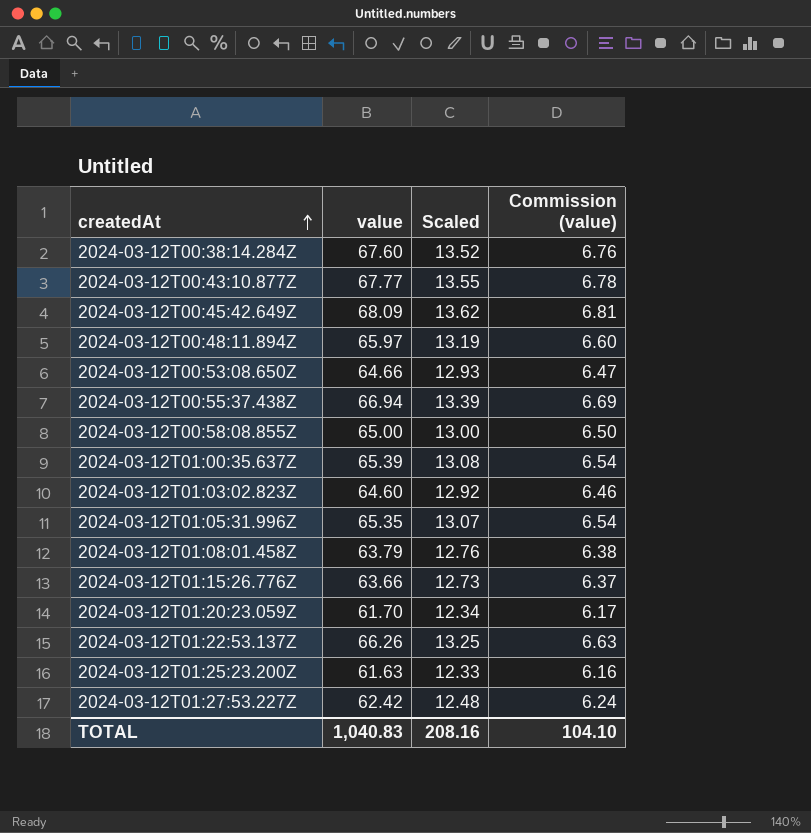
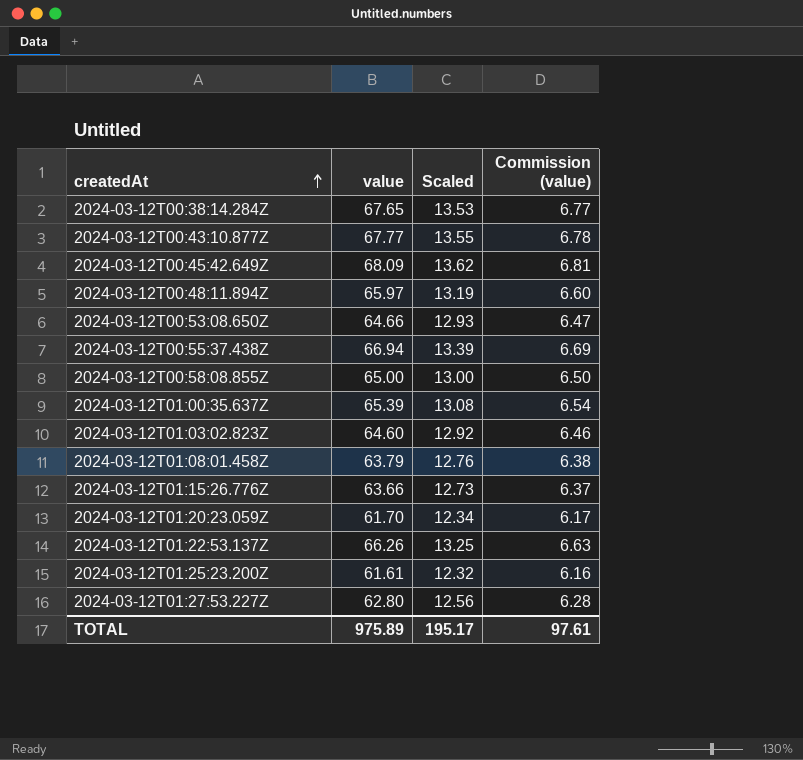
row 2024-03-12T01:05:31.996Z: 65.35 | 13.07 | 6.54 -> none
2024-03-12T00:38:14.284Z | value: 67.60 -> 67.65
2024-03-12T00:38:14.284Z | Scaled: 13.52 -> 13.53
2024-03-12T00:38:14.284Z | Commission (value): 6.76 -> 6.77
2024-03-12T01:25:23.200Z | value: 61.63 -> 61.61
2024-03-12T01:25:23.200Z | Scaled: 12.33 -> 12.32
2024-03-12T01:27:53.227Z | value: 62.42 -> 62.80
2024-03-12T01:27:53.227Z | Scaled: 12.48 -> 12.56
2024-03-12T01:27:53.227Z | Commission (value): 6.24 -> 6.28
TOTAL | value: 1,040.83 -> 975.89
TOTAL | Scaled: 208.16 -> 195.17
TOTAL | Commission (value): 104.10 -> 97.61

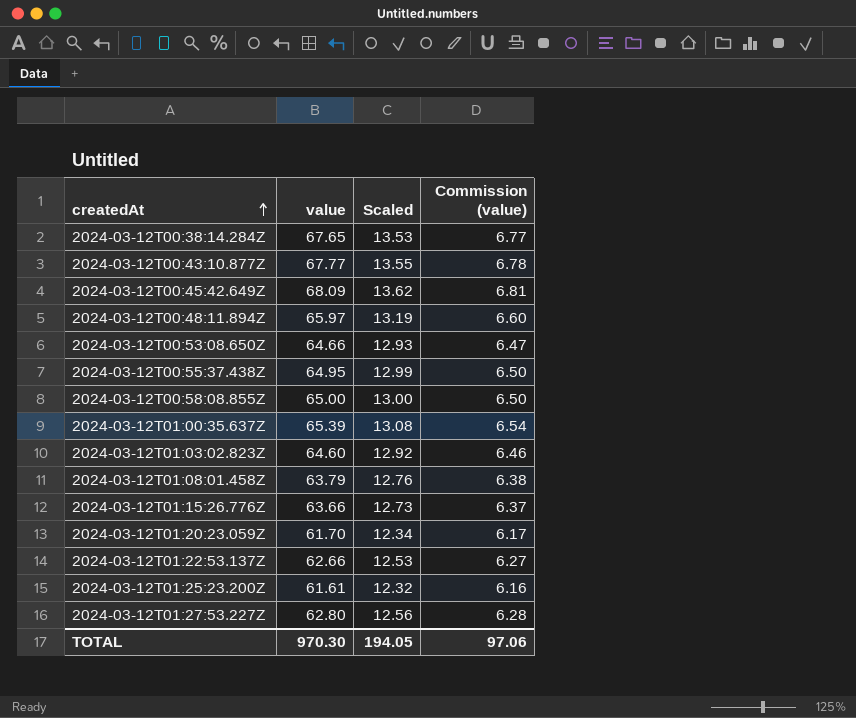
2024-03-12T00:55:37.438Z | value: 66.94 -> 64.95
2024-03-12T00:55:37.438Z | Scaled: 13.39 -> 12.99
2024-03-12T00:55:37.438Z | Commission (value): 6.69 -> 6.50
2024-03-12T01:22:53.137Z | value: 66.26 -> 62.66
2024-03-12T01:22:53.137Z | Scaled: 13.25 -> 12.53
2024-03-12T01:22:53.137Z | Commission (value): 6.63 -> 6.27
TOTAL | value: 975.89 -> 970.30
TOTAL | Scaled: 195.17 -> 194.05
TOTAL | Commission (value): 97.61 -> 97.06

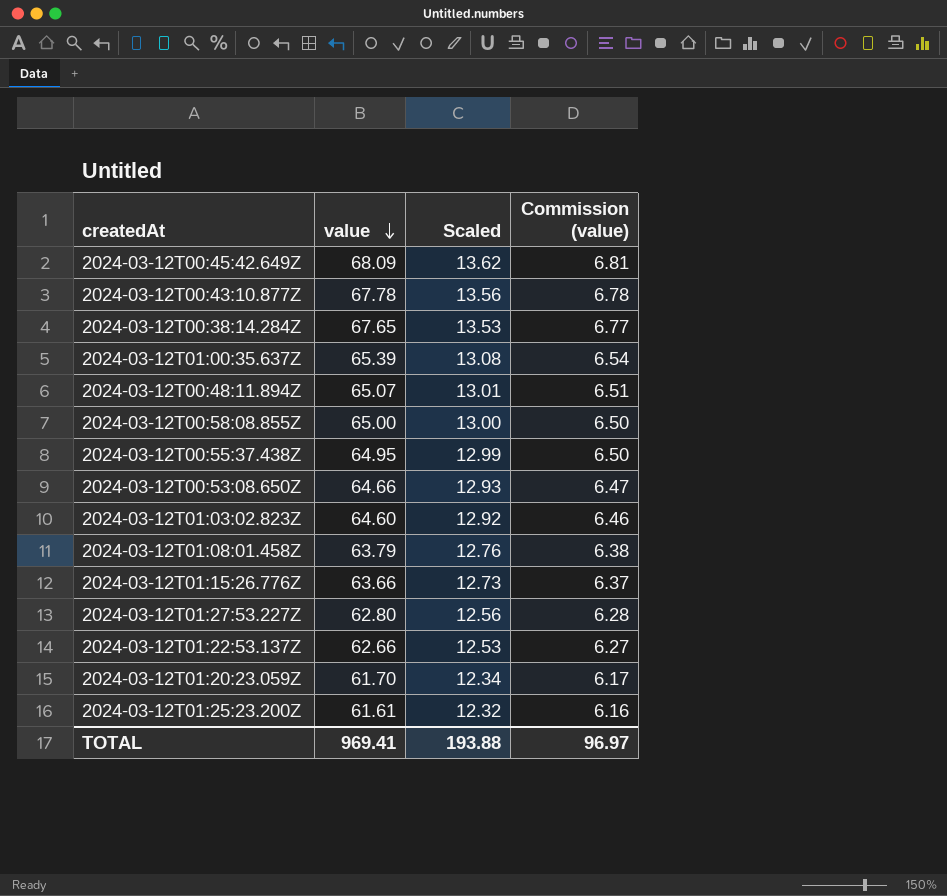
row order: createdAt ascending -> value descending
2024-03-12T00:43:10.877Z | value: 67.77 -> 67.78
2024-03-12T00:43:10.877Z | Scaled: 13.55 -> 13.56
2024-03-12T00:48:11.894Z | value: 65.97 -> 65.07
2024-03-12T00:48:11.894Z | Scaled: 13.19 -> 13.01
2024-03-12T00:48:11.894Z | Commission (value): 6.60 -> 6.51
TOTAL | value: 970.30 -> 969.41
TOTAL | Scaled: 194.05 -> 193.88
TOTAL | Commission (value): 97.06 -> 96.97

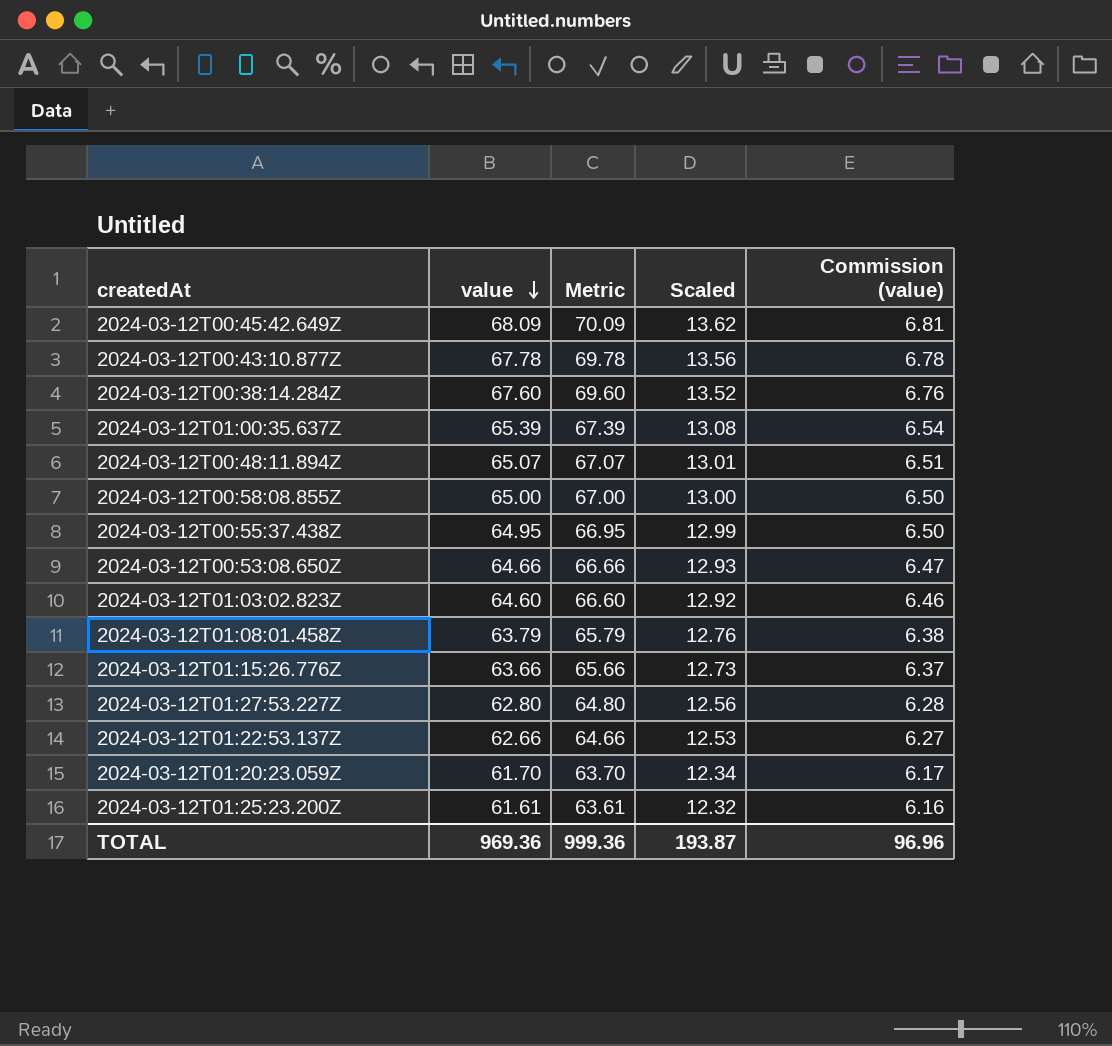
column Metric | formula: none -> [value] + 2
2024-03-12T00:38:14.284Z | value: 67.65 -> 67.60
2024-03-12T00:38:14.284Z | Scaled: 13.53 -> 13.52
2024-03-12T00:38:14.284Z | Commission (value): 6.77 -> 6.76
TOTAL | value: 969.41 -> 969.36
TOTAL | Scaled: 193.88 -> 193.87
TOTAL | Commission (value): 96.97 -> 96.96

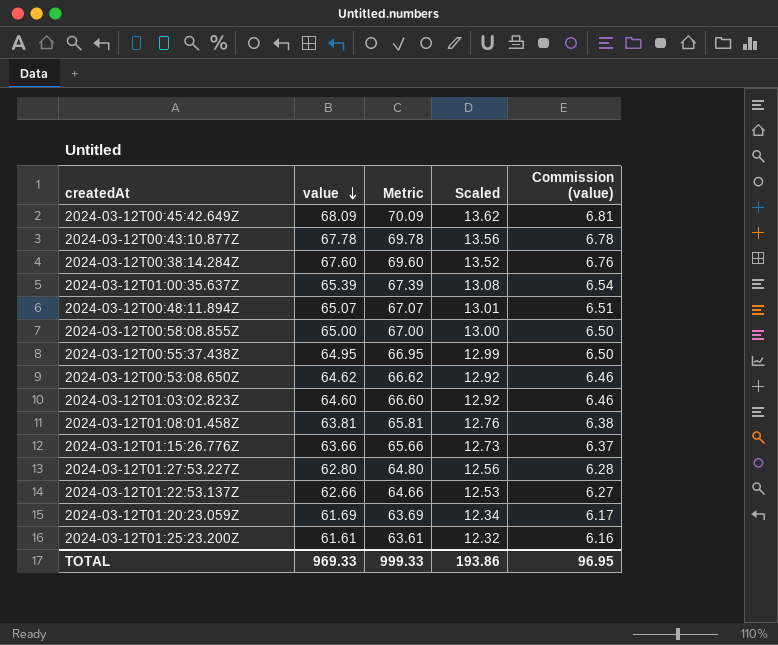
2024-03-12T00:53:08.650Z | value: 64.66 -> 64.62
2024-03-12T00:53:08.650Z | Metric: 66.66 -> 66.62
2024-03-12T00:53:08.650Z | Scaled: 12.93 -> 12.92
2024-03-12T00:53:08.650Z | Commission (value): 6.47 -> 6.46
2024-03-12T01:08:01.458Z | value: 63.79 -> 63.81
2024-03-12T01:08:01.458Z | Metric: 65.79 -> 65.81
2024-03-12T01:20:23.059Z | value: 61.70 -> 61.69
2024-03-12T01:20:23.059Z | Metric: 63.70 -> 63.69
TOTAL | value: 969.36 -> 969.33
TOTAL | Metric: 999.36 -> 999.33
TOTAL | Scaled: 193.87 -> 193.86
TOTAL | Commission (value): 96.96 -> 96.95

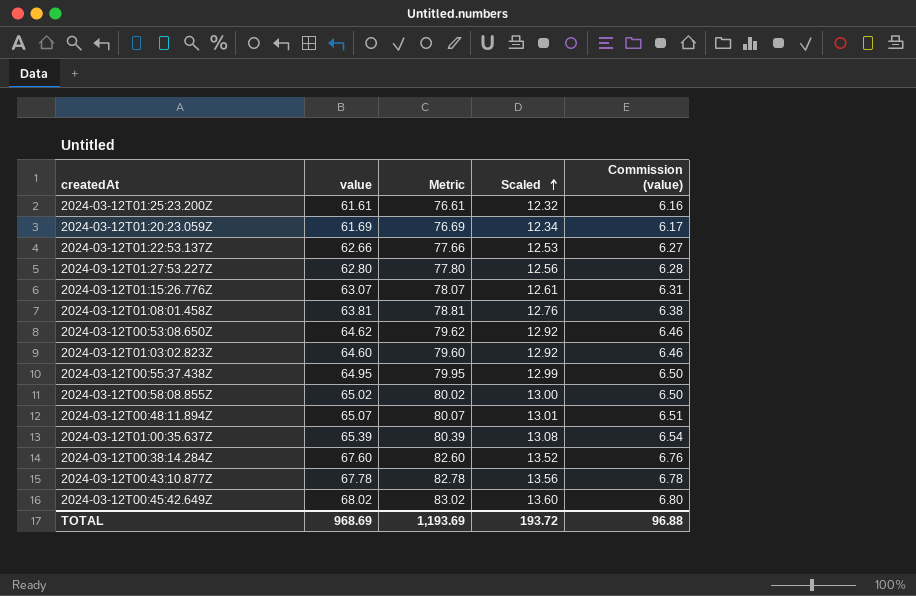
row order: value descending -> Scaled ascending
column Metric | formula: [value] + 2 -> [value] + 15
2024-03-12T01:15:26.776Z | value: 63.66 -> 63.07
2024-03-12T01:15:26.776Z | Scaled: 12.73 -> 12.61
2024-03-12T01:15:26.776Z | Commission (value): 6.37 -> 6.31
2024-03-12T00:58:08.855Z | value: 65.00 -> 65.02
2024-03-12T00:45:42.649Z | value: 68.09 -> 68.02
2024-03-12T00:45:42.649Z | Scaled: 13.62 -> 13.60
2024-03-12T00:45:42.649Z | Commission (value): 6.81 -> 6.80
TOTAL | value: 969.33 -> 968.69
TOTAL | Metric: 999.33 -> 1,193.69
TOTAL | Scaled: 193.86 -> 193.72
TOTAL | Commission (value): 96.95 -> 96.88

